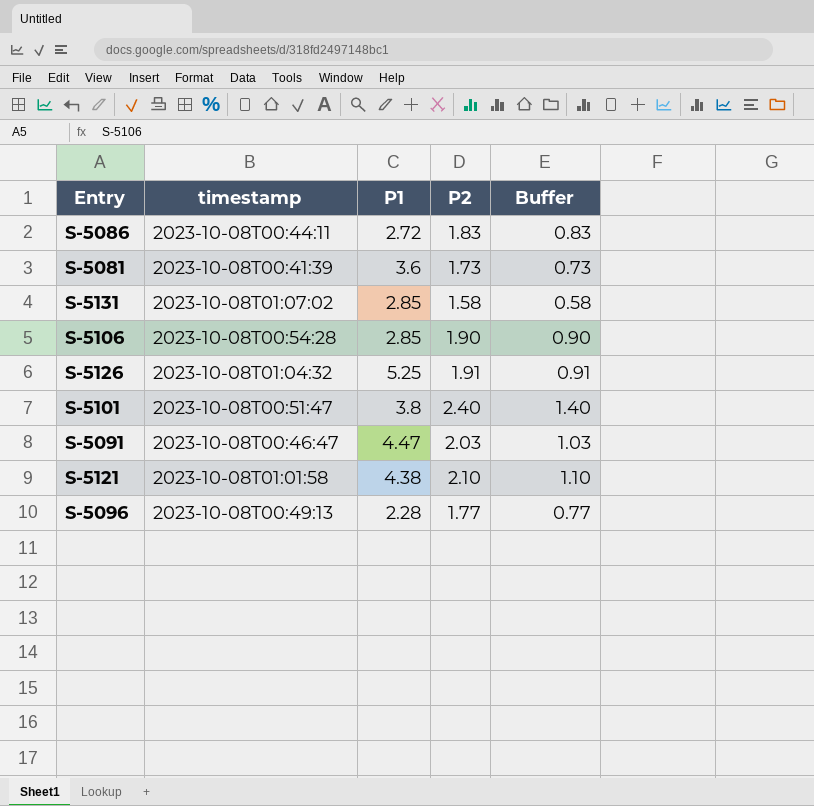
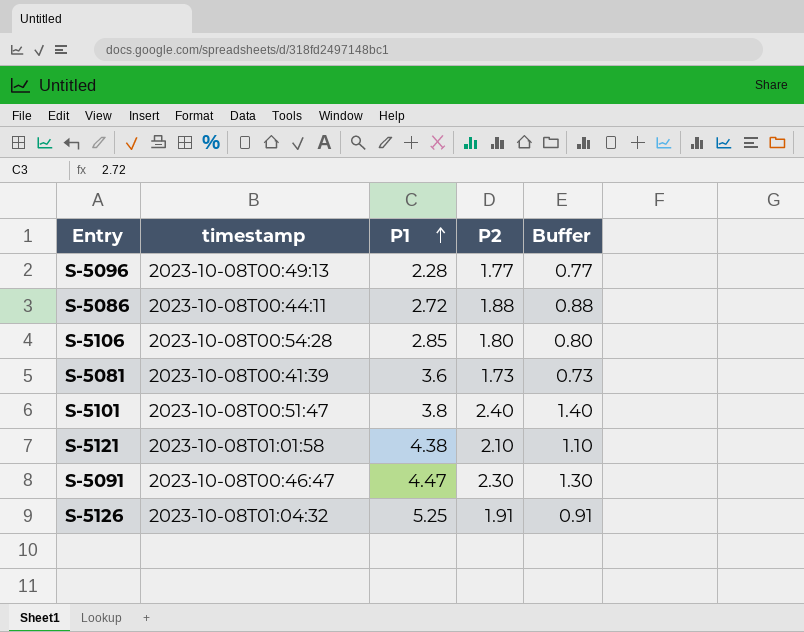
row order: none -> P1 ascending
row S-5131: 2023-10-08T01:07:02 | 2.85 | 1.58 | 0.58 -> none
S-5086 | P2: 1.83 -> 1.88
S-5086 | Buffer: 0.83 -> 0.88
S-5106 | P2: 1.90 -> 1.80
S-5106 | Buffer: 0.90 -> 0.80
S-5091 | P2: 2.03 -> 2.30
S-5091 | Buffer: 1.03 -> 1.30

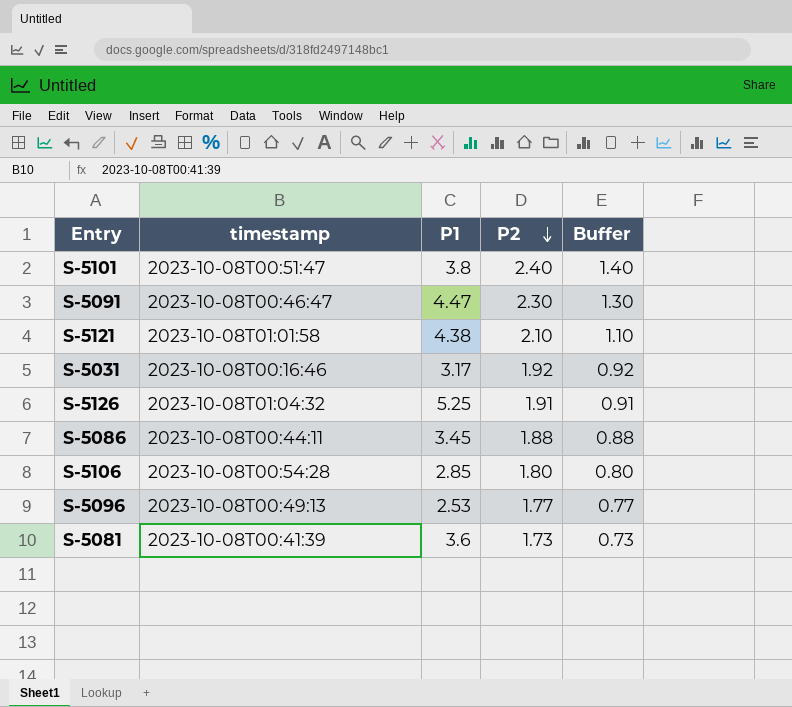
row order: P1 ascending -> P2 descending
row S-5031: none -> 2023-10-08T00:16:46 | 3.17 | 1.92 | 0.92
S-5086 | P1: 2.72 -> 3.45
S-5096 | P1: 2.28 -> 2.53

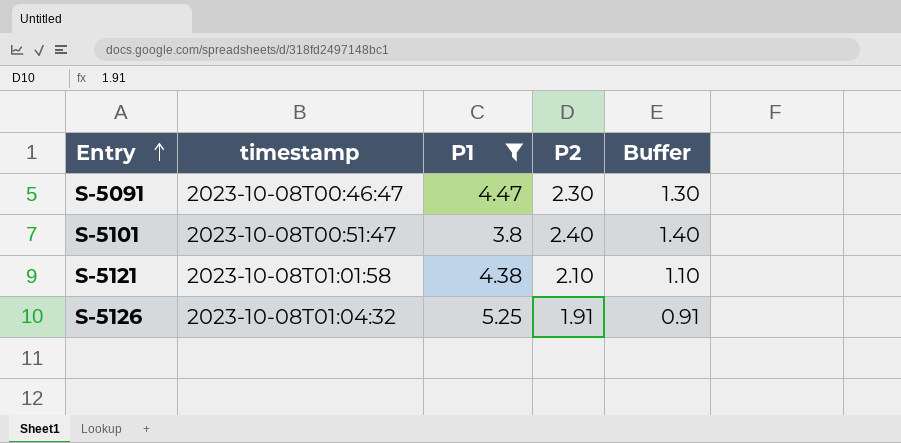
filter: none -> P1 >= 3.8
row order: P2 descending -> Entry ascending

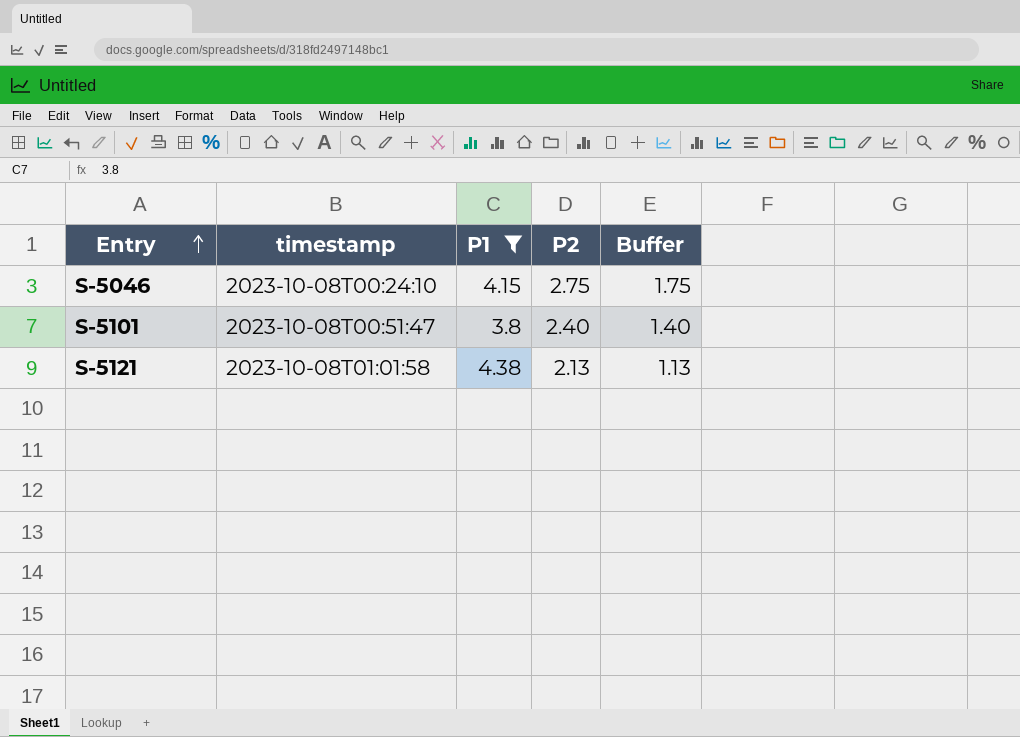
row S-5091: 2023-10-08T00:46:47 | 4.47 | 2.30 | 1.30 -> none
row S-5126: 2023-10-08T01:04:32 | 5.25 | 1.91 | 0.91 -> none
row S-5046: none -> 2023-10-08T00:24:10 | 4.15 | 2.75 | 1.75
S-5121 | P2: 2.10 -> 2.13
S-5121 | Buffer: 1.10 -> 1.13

